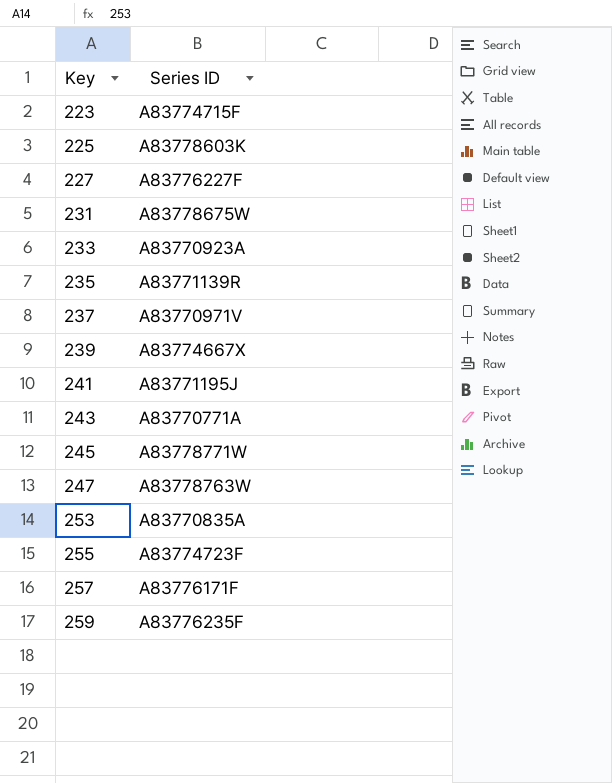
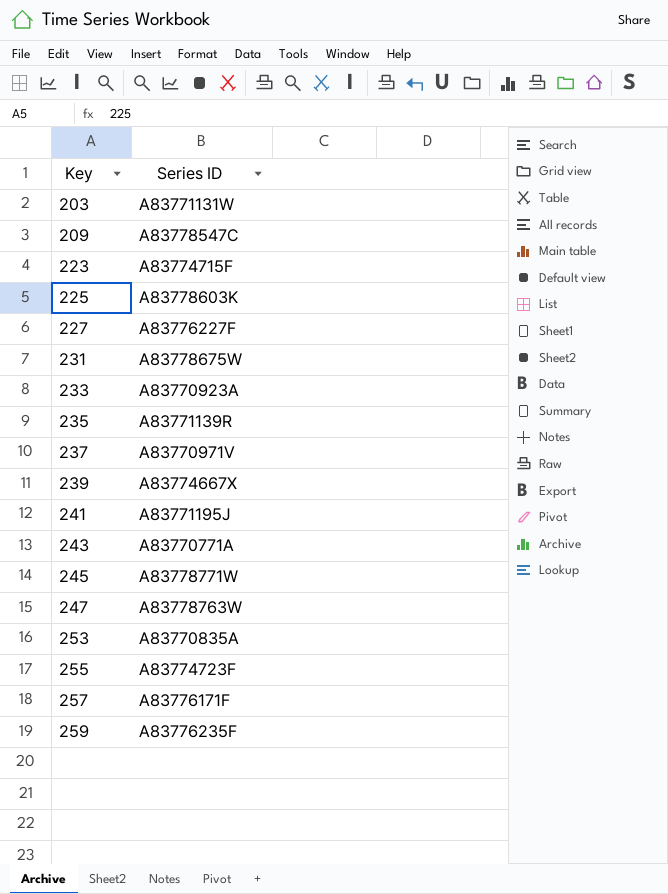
row 203: none -> A83771131W
row 209: none -> A83778547C

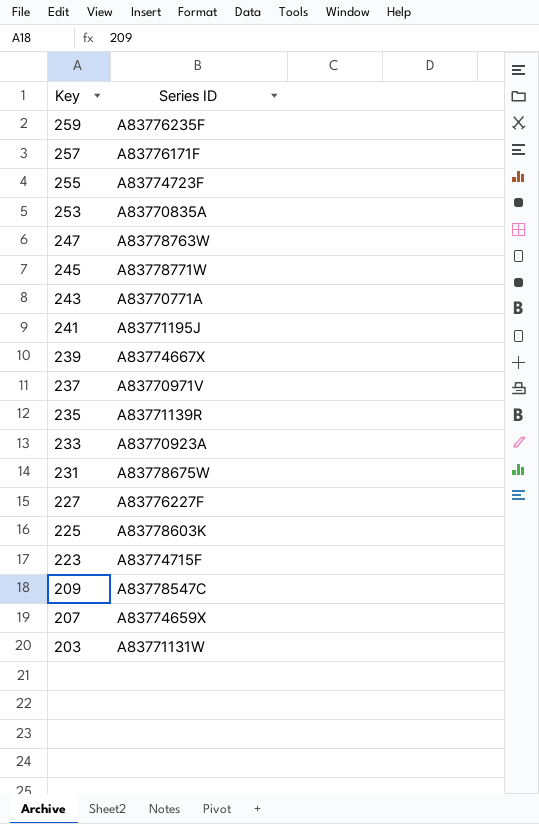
row order: Key ascending -> Key descending
row 207: none -> A83774659X

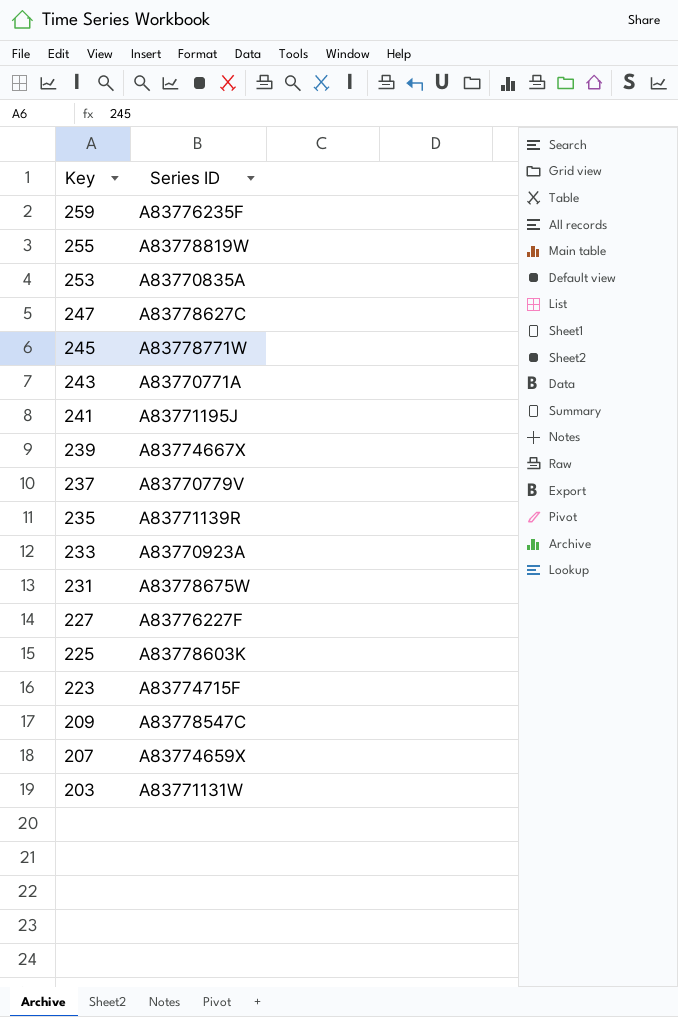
row 257: A83776171F -> none
255 | Series ID: A83774723F -> A83778819W
247 | Series ID: A83778763W -> A83778627C
237 | Series ID: A83770971V -> A83770779V

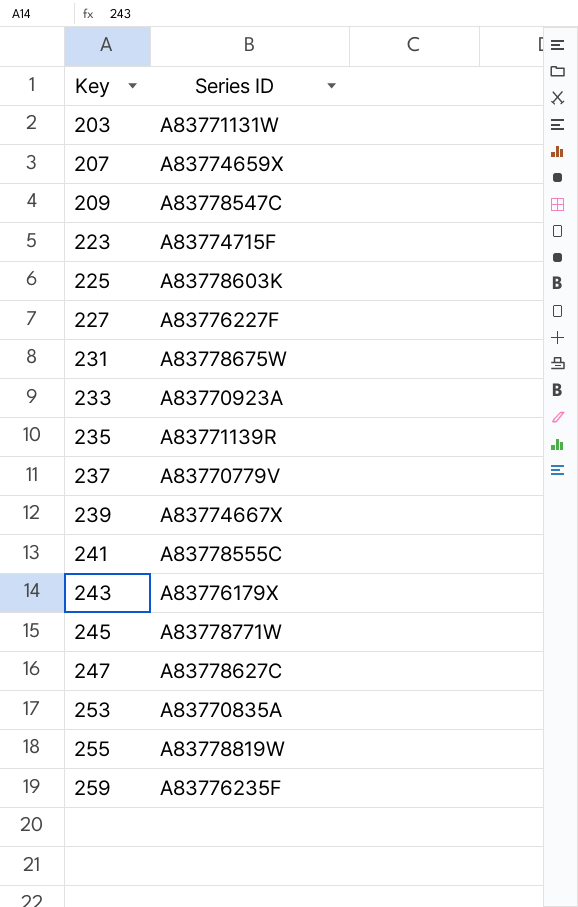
row order: Key descending -> Key ascending
241 | Series ID: A83771195J -> A83778555C
243 | Series ID: A83770771A -> A83776179X

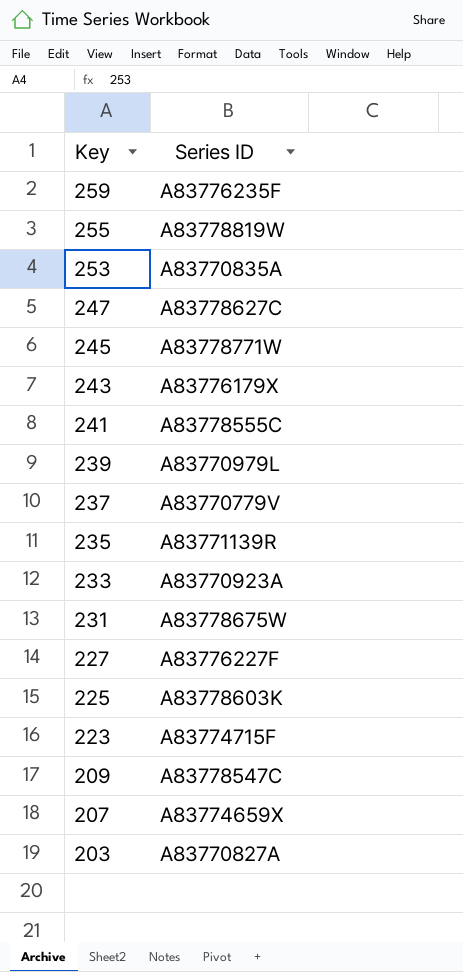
row order: Key ascending -> Key descending
239 | Series ID: A83774667X -> A83770979L
203 | Series ID: A83771131W -> A83770827A

